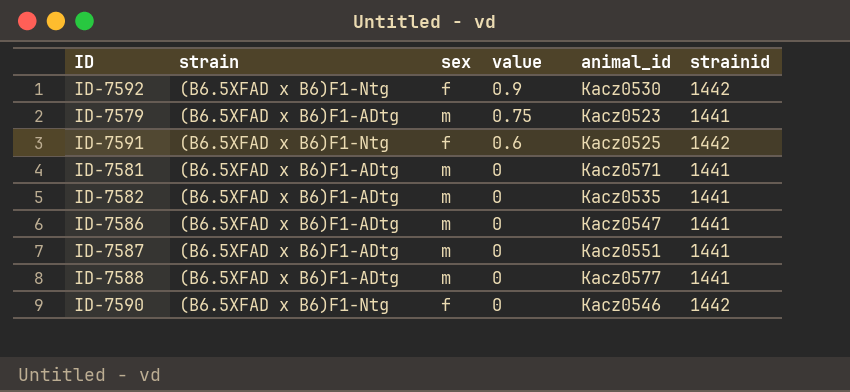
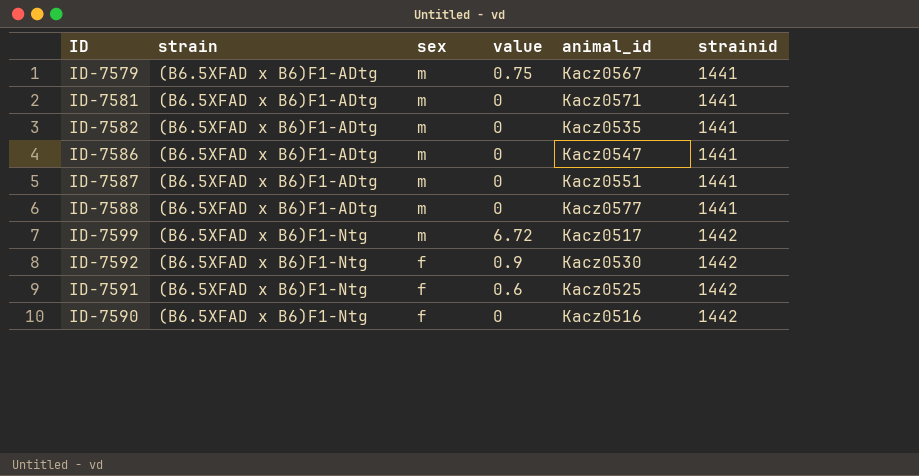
row order: value descending -> strain ascending
ID-7579 | animal_id: Kacz0523 -> Kacz0567
row ID-7599: none -> (B6.5XFAD x B6)F1-Ntg | m | 6.72 | Kacz0517 | 1442
ID-7590 | animal_id: Kacz0546 -> Kacz0516

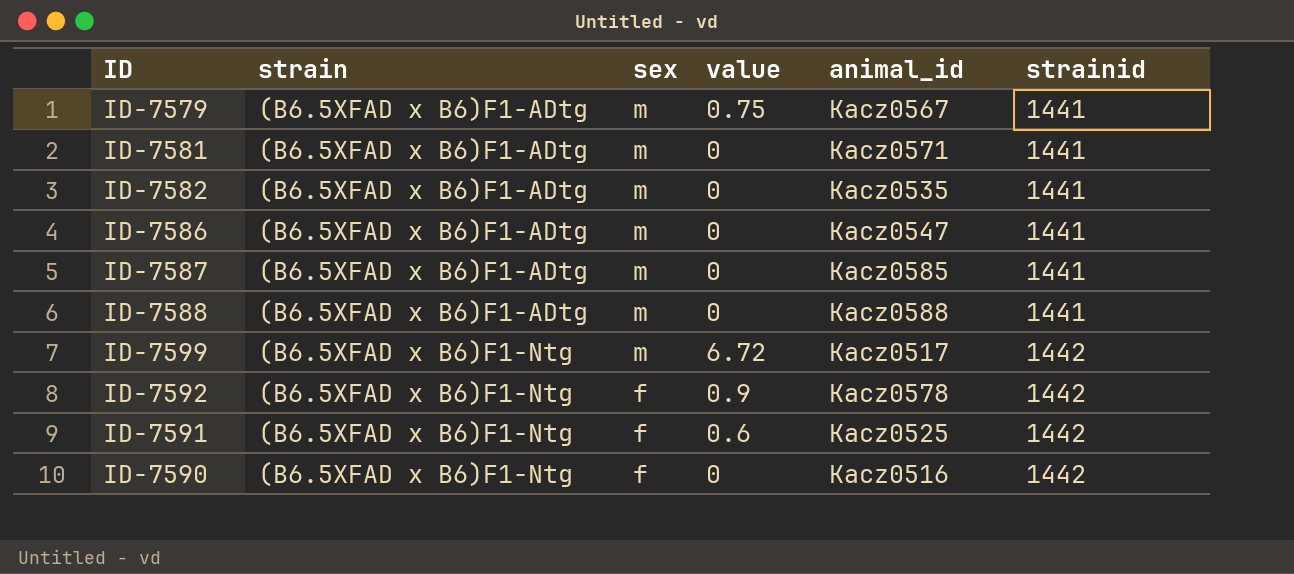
ID-7587 | animal_id: Kacz0551 -> Kacz0585
ID-7588 | animal_id: Kacz0577 -> Kacz0588
ID-7592 | animal_id: Kacz0530 -> Kacz0578

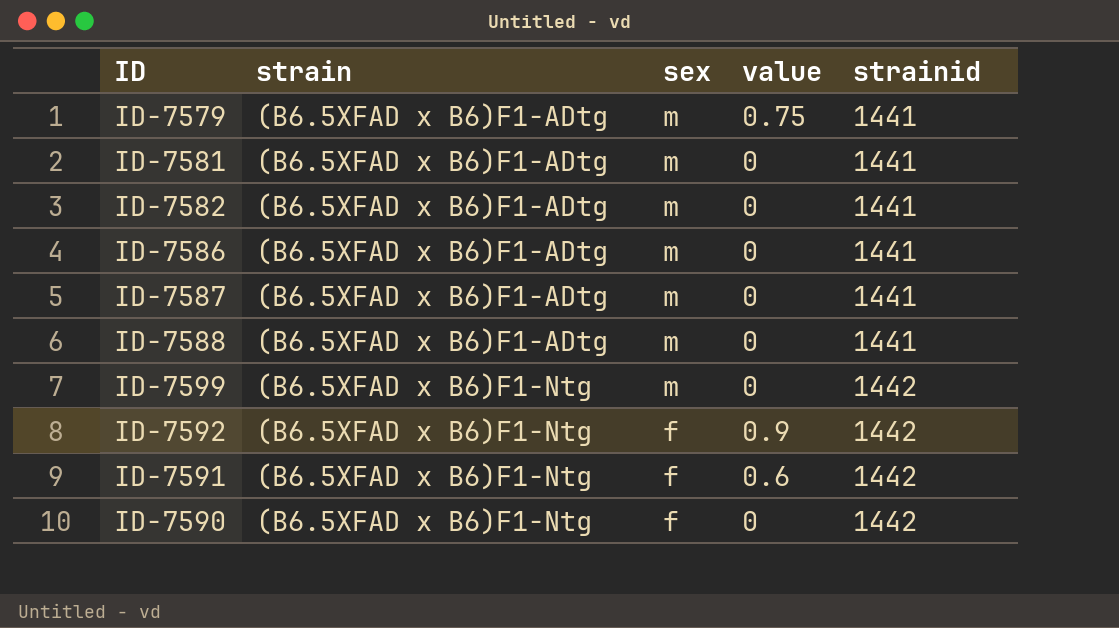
column animal_id | position: 5 -> none
ID-7599 | value: 6.72 -> 0

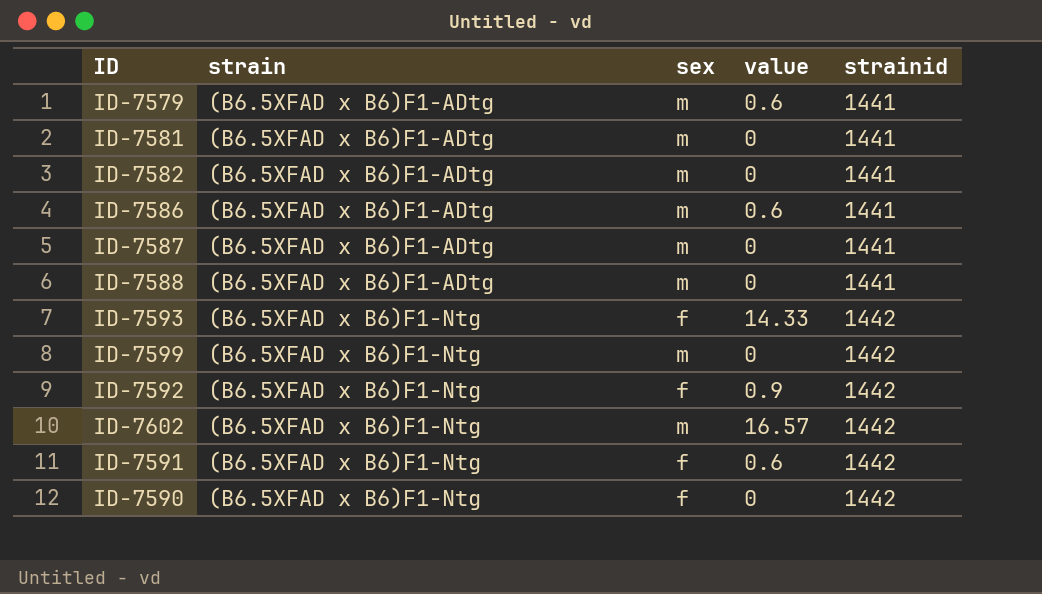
ID-7579 | value: 0.75 -> 0.6
ID-7586 | value: 0 -> 0.6
row ID-7593: none -> (B6.5XFAD x B6)F1-Ntg | f | 14.33 | 1442
row ID-7602: none -> (B6.5XFAD x B6)F1-Ntg | m | 16.57 | 1442

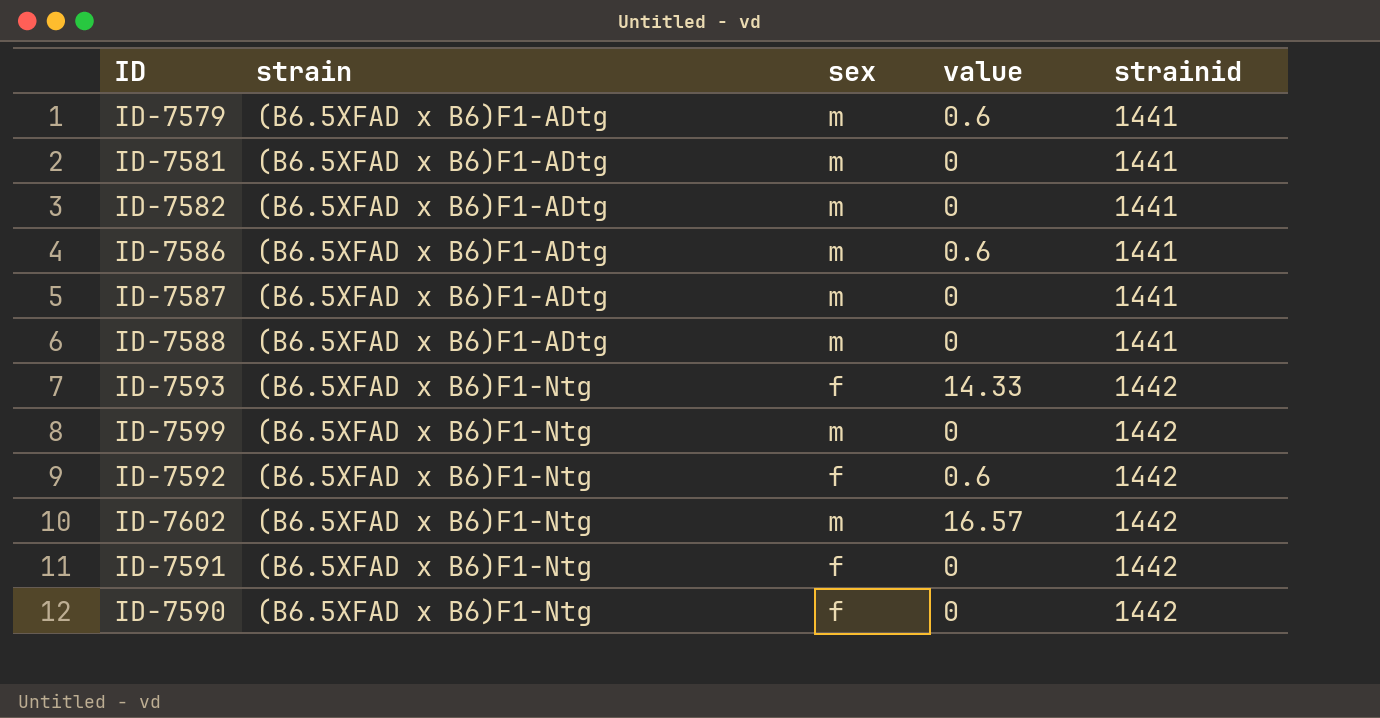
ID-7592 | value: 0.9 -> 0.6
ID-7591 | value: 0.6 -> 0

